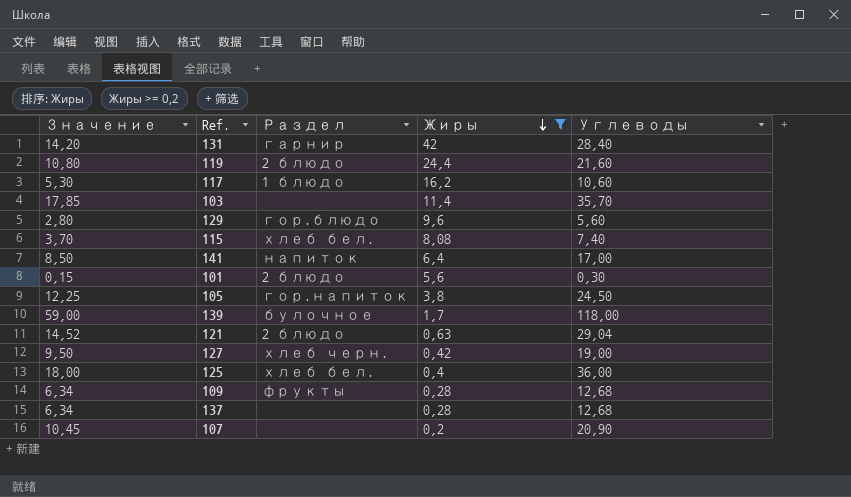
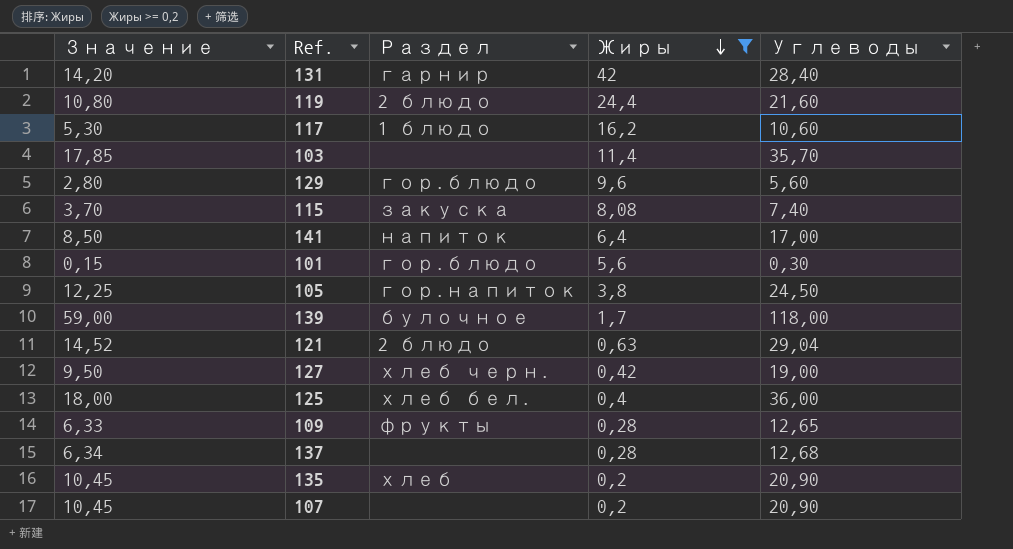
115 | Раздел: хлеб бел. -> закуска
101 | Раздел: 2 блюдо -> гор.блюдо
109 | Значение: 6,34 -> 6,33
109 | Углеводы: 12,68 -> 12,65
row 135: none -> 10,45 | хлеб | 0,2 | 20,90

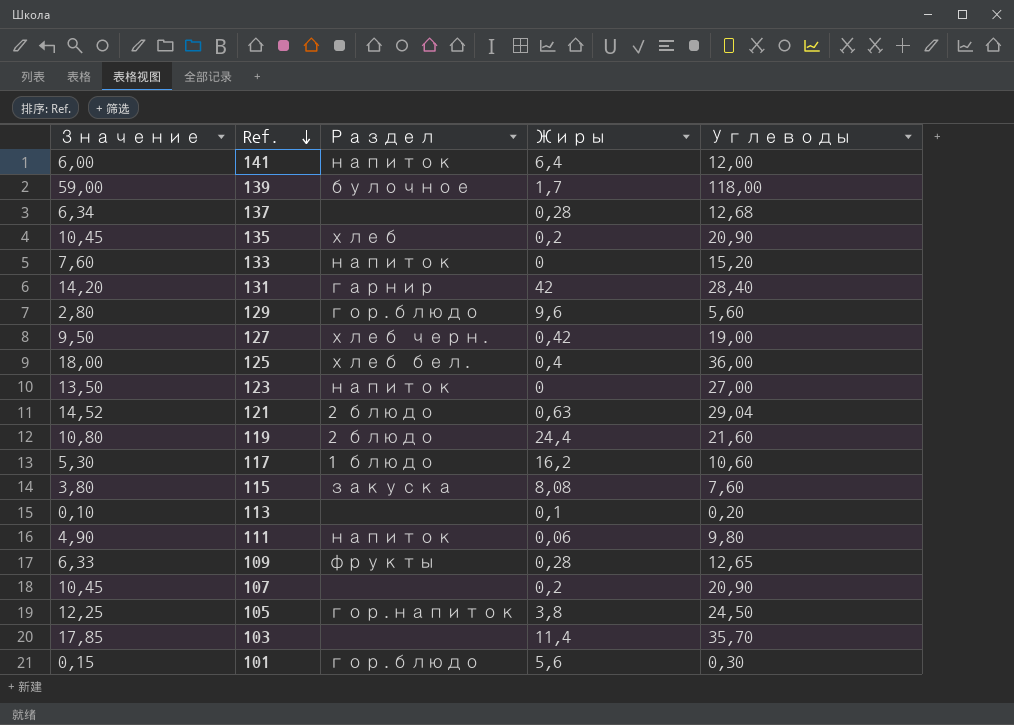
filter: Жиры >= 0,2 -> none
row order: Жиры descending -> Ref. descending
141 | Значение: 8,50 -> 6,00
141 | Углеводы: 17,00 -> 12,00
115 | Значение: 3,70 -> 3,80
115 | Углеводы: 7,40 -> 7,60

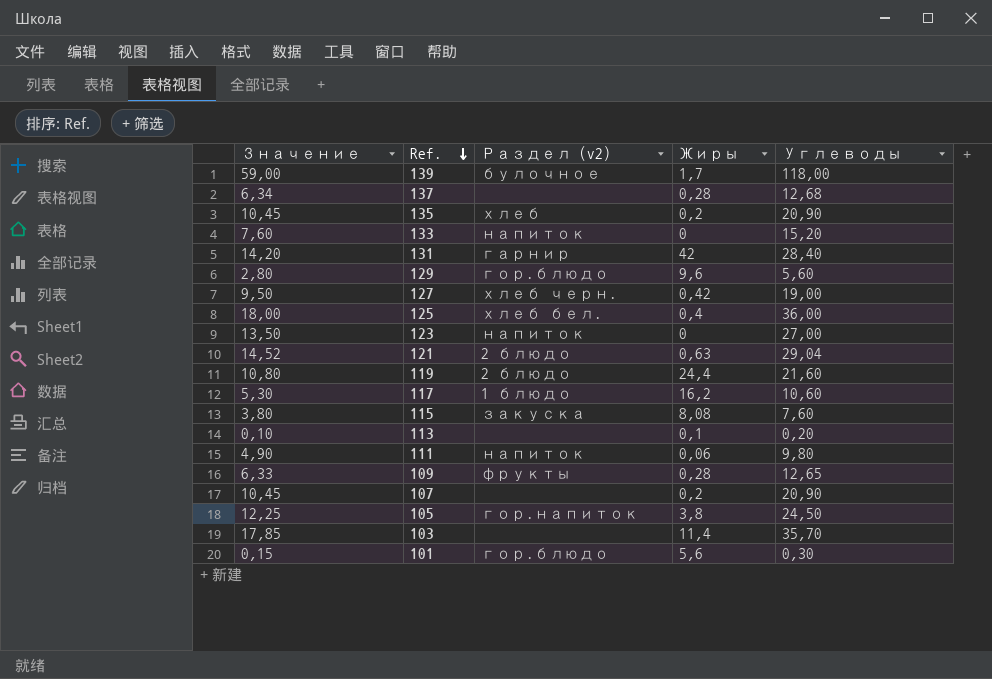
column name: Раздел -> Раздел (v2)
row 141: 6,00 | напиток | 6,4 | 12,00 -> none

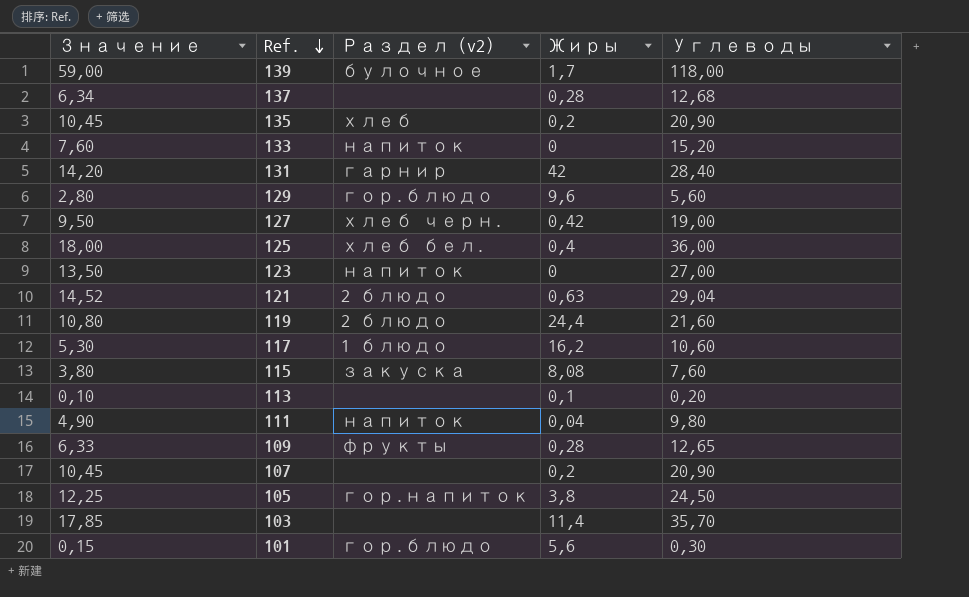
111 | Жиры: 0,06 -> 0,04

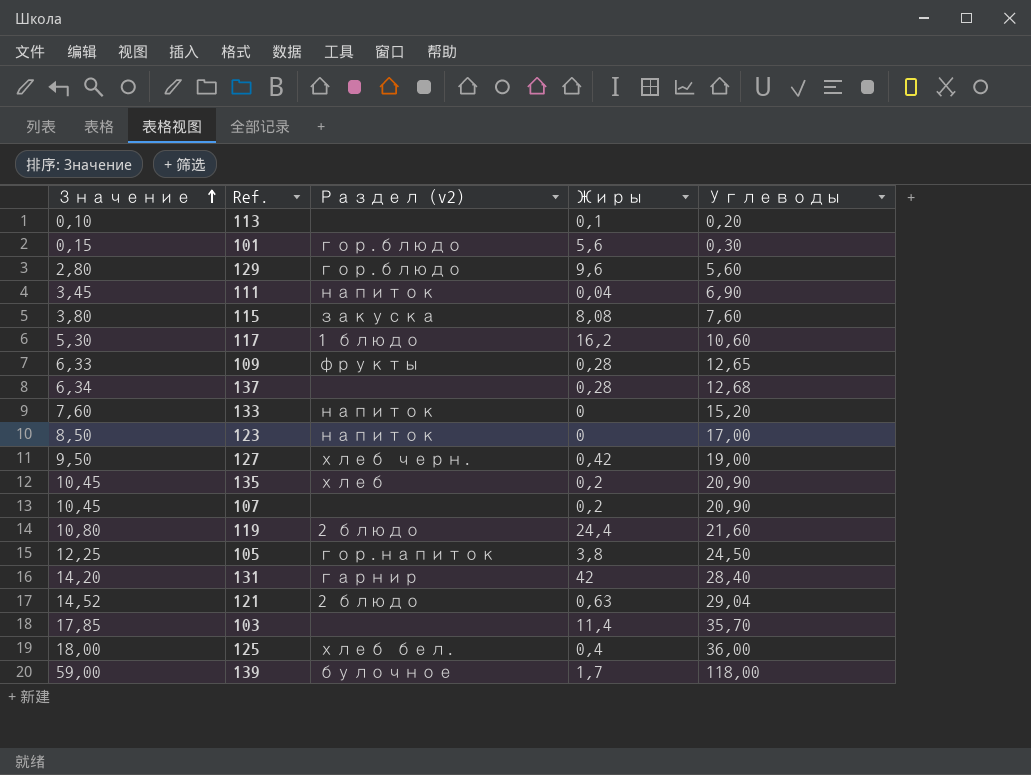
row order: Ref. descending -> Значение ascending
111 | Значение: 4,90 -> 3,45
111 | Углеводы: 9,80 -> 6,90
123 | Значение: 13,50 -> 8,50
123 | Углеводы: 27,00 -> 17,00

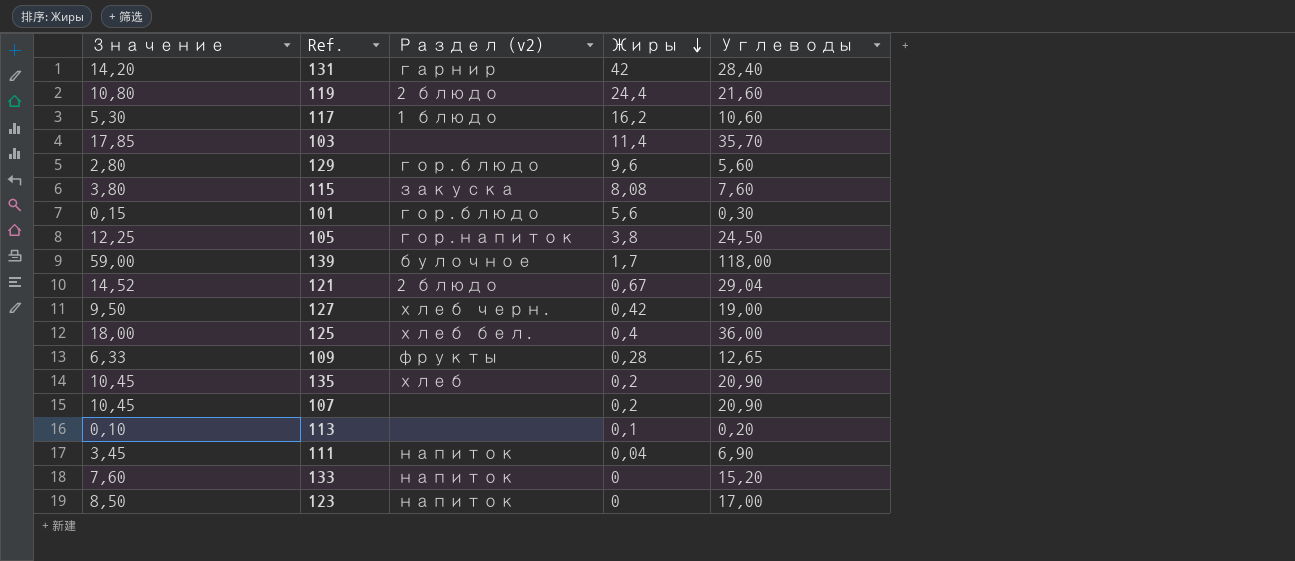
row order: Значение ascending -> Жиры descending
row 137: 6,34 | none | 0,28 | 12,68 -> none
121 | Жиры: 0,63 -> 0,67

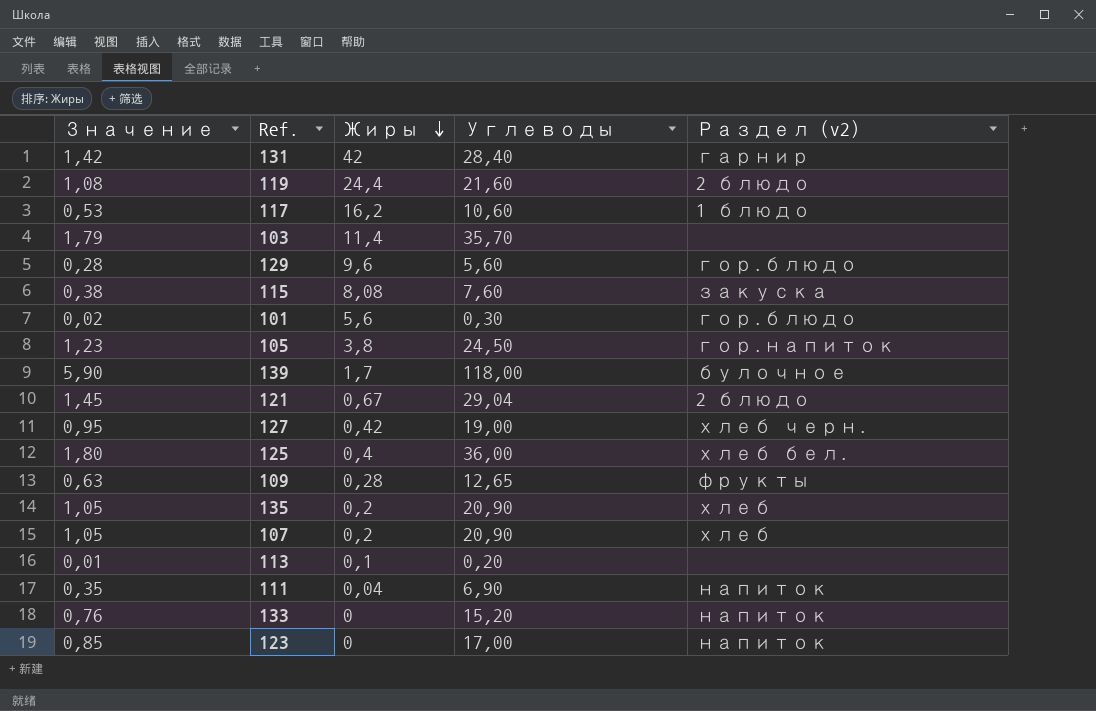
column Значение | formula: [Углеводы] * 0,5 -> [Углеводы] * 0,05
column Раздел (v2) | position: 3 -> 5
107 | Раздел (v2): none -> хлеб

